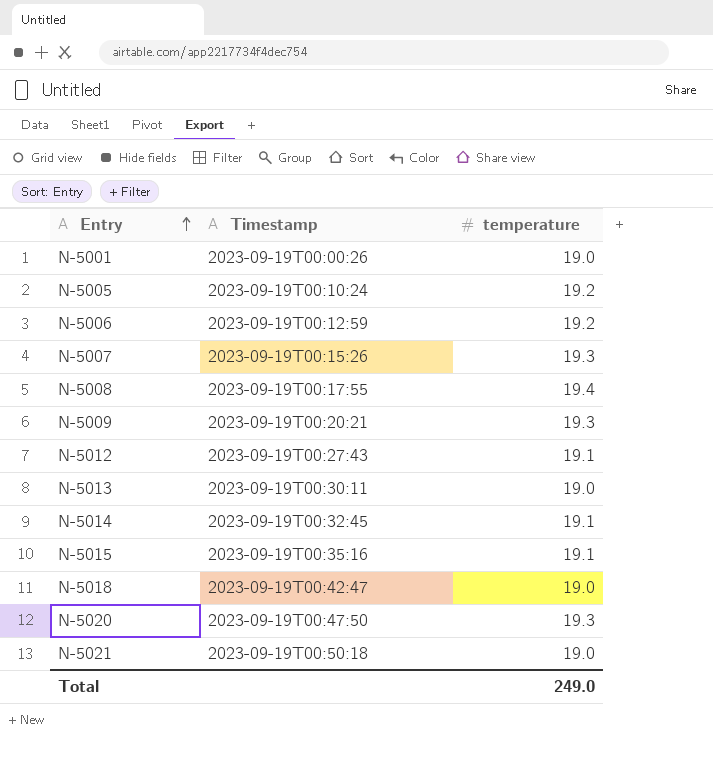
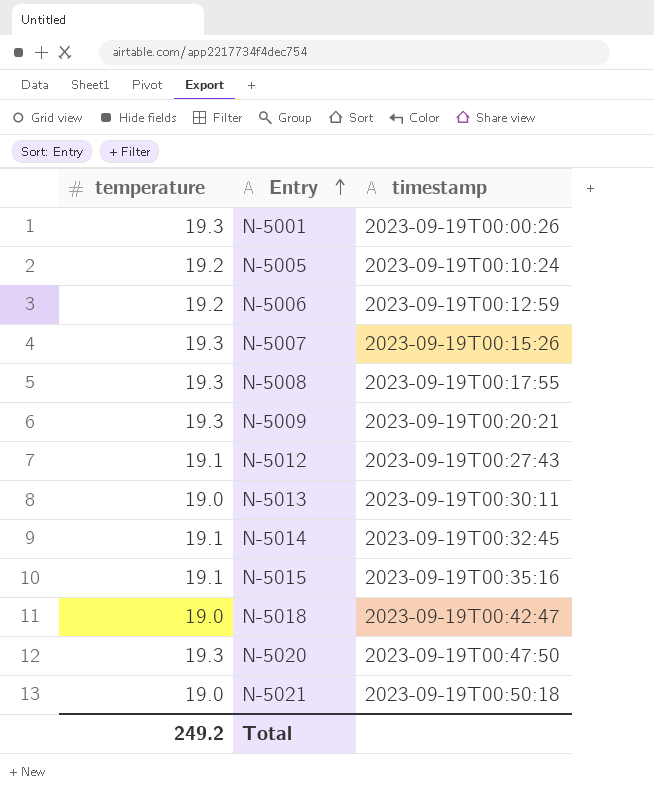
column temperature | position: 3 -> 1
column name: Timestamp -> timestamp
N-5001 | temperature: 19.0 -> 19.3
N-5008 | temperature: 19.4 -> 19.3
Total | temperature: 249.0 -> 249.2

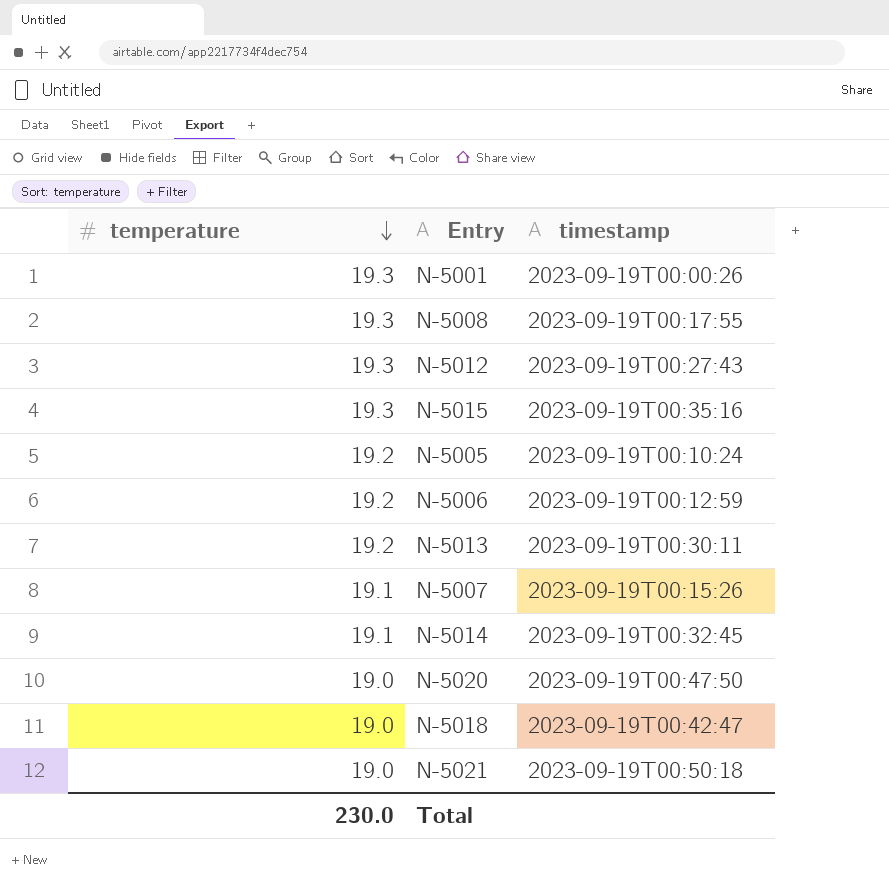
row order: Entry ascending -> temperature descending
row N-5009: 19.3 | 2023-09-19T00:20:21 -> none
N-5012 | temperature: 19.1 -> 19.3
N-5015 | temperature: 19.1 -> 19.3
N-5013 | temperature: 19.0 -> 19.2
N-5007 | temperature: 19.3 -> 19.1
N-5020 | temperature: 19.3 -> 19.0
Total | temperature: 249.2 -> 230.0

